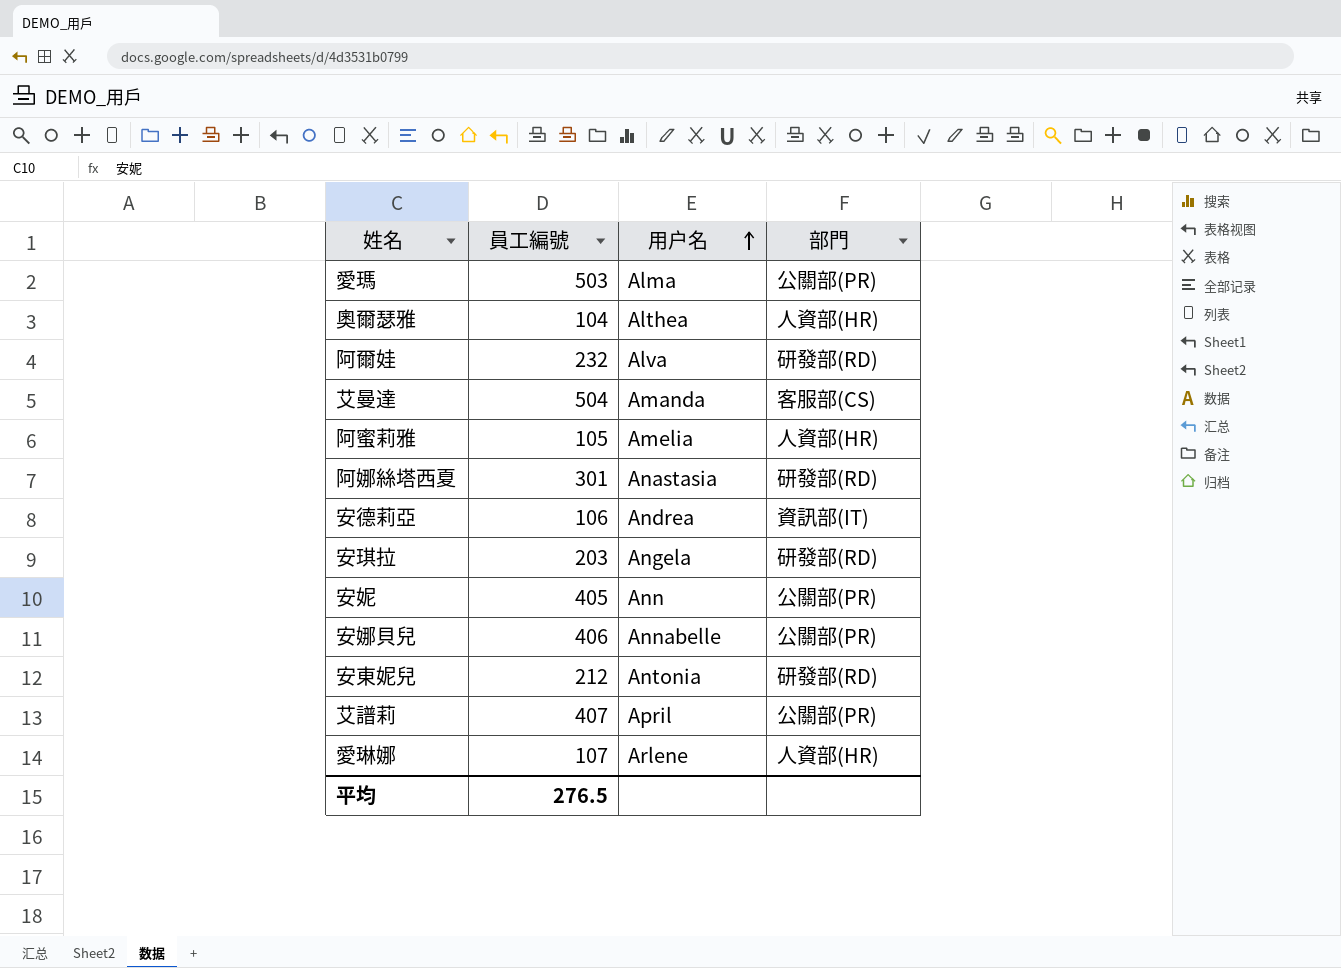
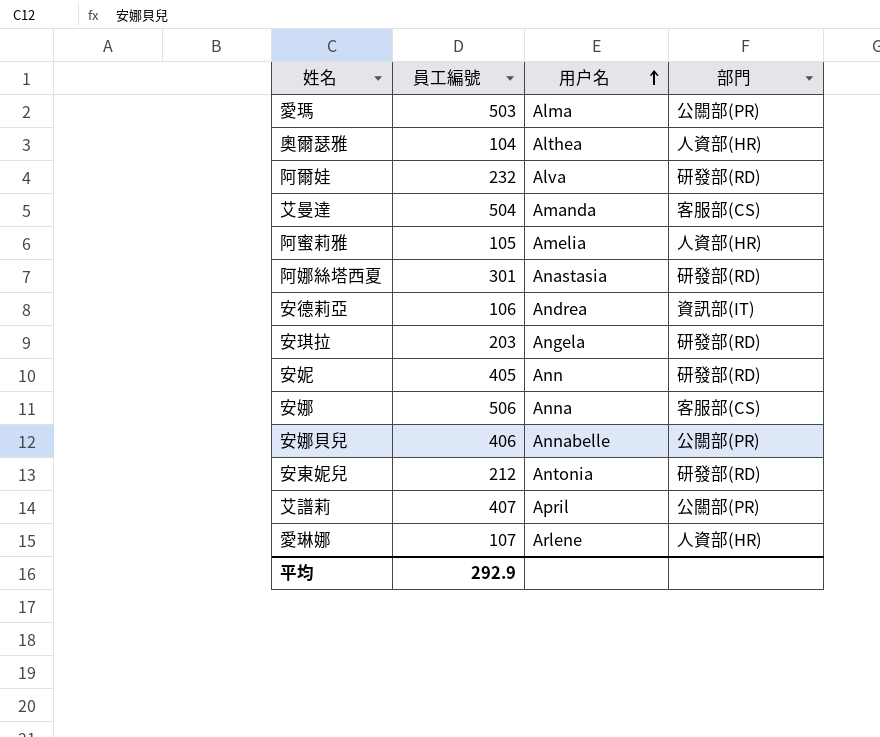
安妮 | 部門: 公關部(PR) -> 研發部(RD)
row 安娜: none -> 506 | Anna | 客服部(CS)
平均 | 員工編號: 276.5 -> 292.9

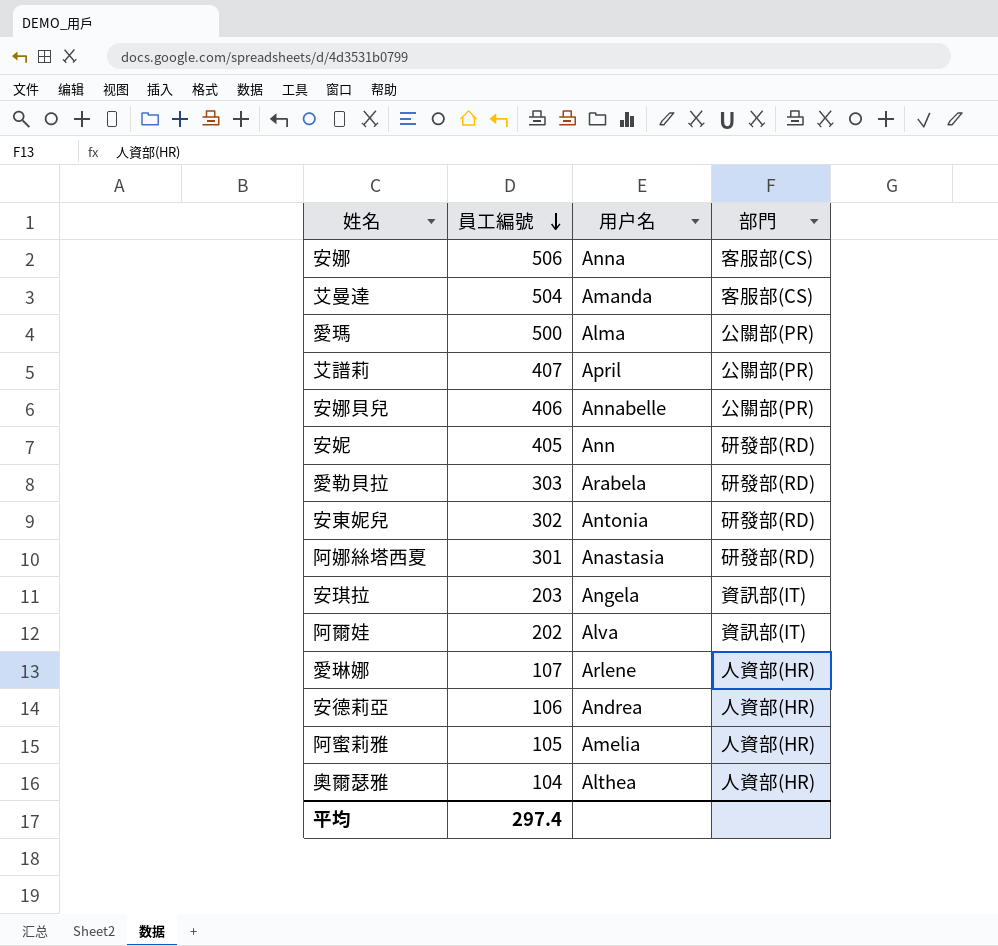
row order: 用户名 ascending -> 員工編號 descending
愛瑪 | 員工編號: 503 -> 500
row 愛勒貝拉: none -> 303 | Arabela | 研發部(RD)
安東妮兒 | 員工編號: 212 -> 302
安琪拉 | 部門: 研發部(RD) -> 資訊部(IT)
阿爾娃 | 員工編號: 232 -> 202
阿爾娃 | 部門: 研發部(RD) -> 資訊部(IT)
安德莉亞 | 部門: 資訊部(IT) -> 人資部(HR)
平均 | 員工編號: 292.9 -> 297.4

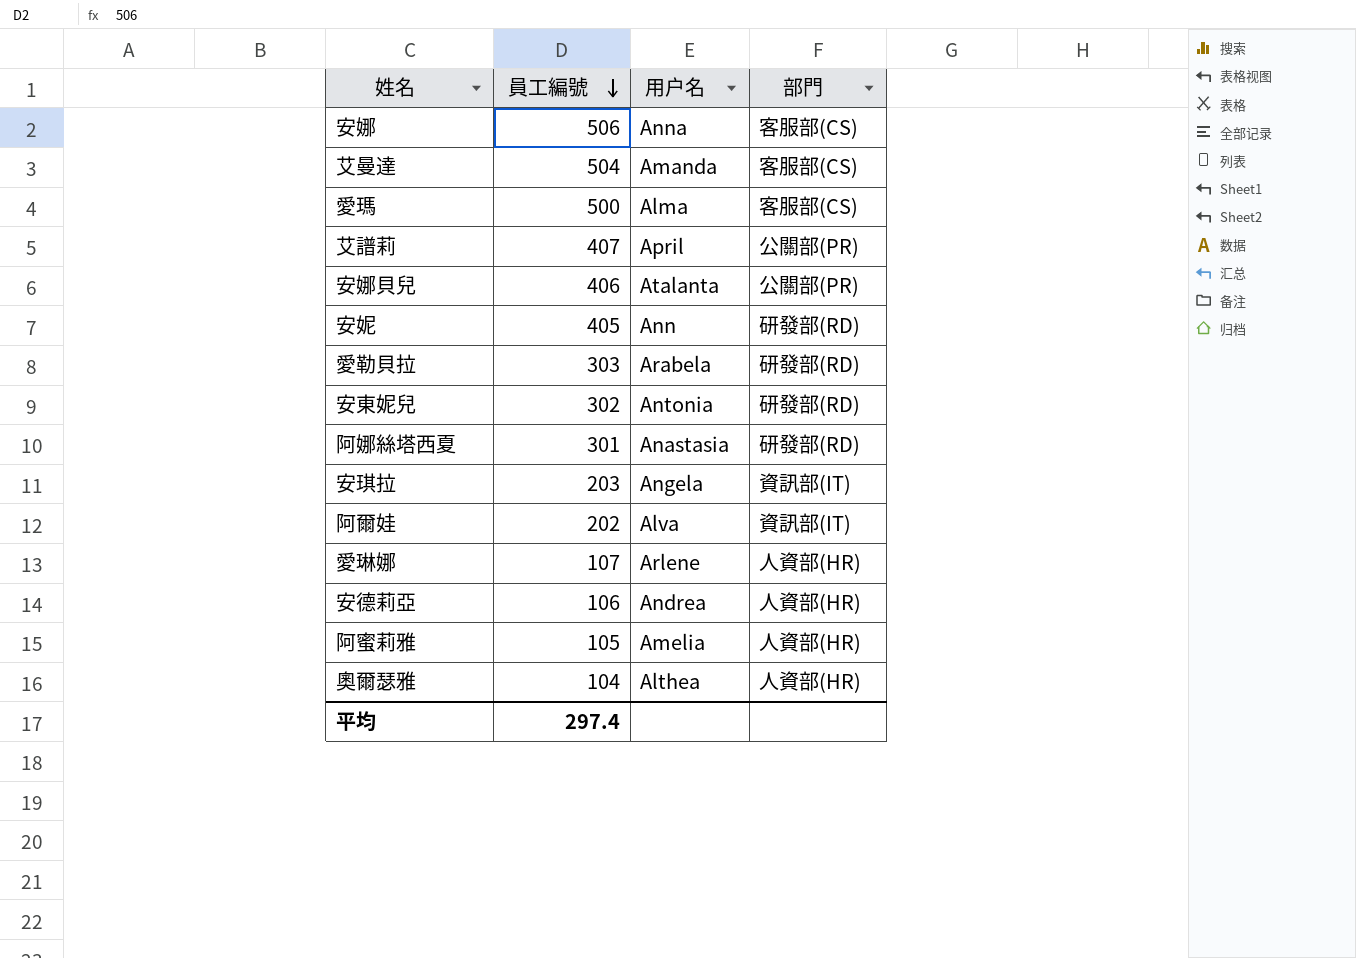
愛瑪 | 部門: 公關部(PR) -> 客服部(CS)
安娜貝兒 | 用户名: Annabelle -> Atalanta

